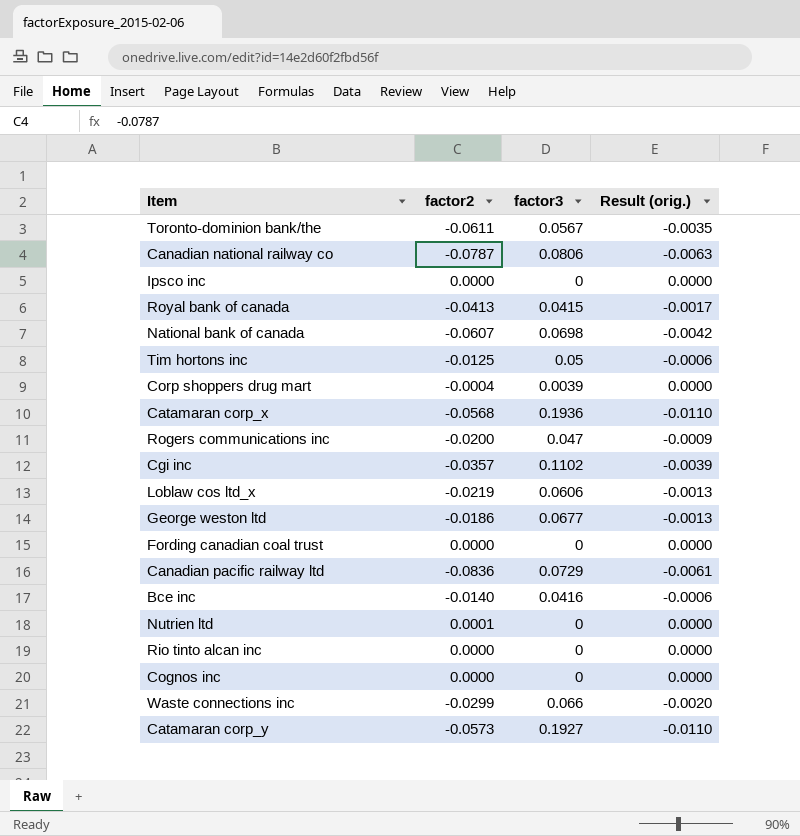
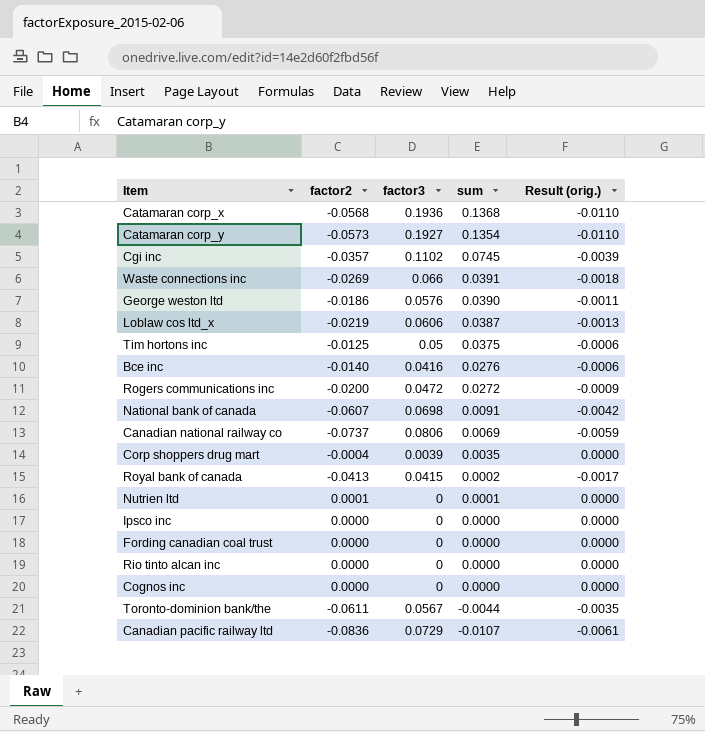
row order: none -> sum descending
column sum | formula: none -> [factor2] + [factor3]
Waste connections inc | factor2: -0.0299 -> -0.0269
Waste connections inc | Result (orig.): -0.0020 -> -0.0018
George weston ltd | factor3: 0.0677 -> 0.0576
George weston ltd | Result (orig.): -0.0013 -> -0.0011
Rogers communications inc | factor3: 0.047 -> 0.0472
Canadian national railway co | factor2: -0.0787 -> -0.0737
Canadian national railway co | Result (orig.): -0.0063 -> -0.0059

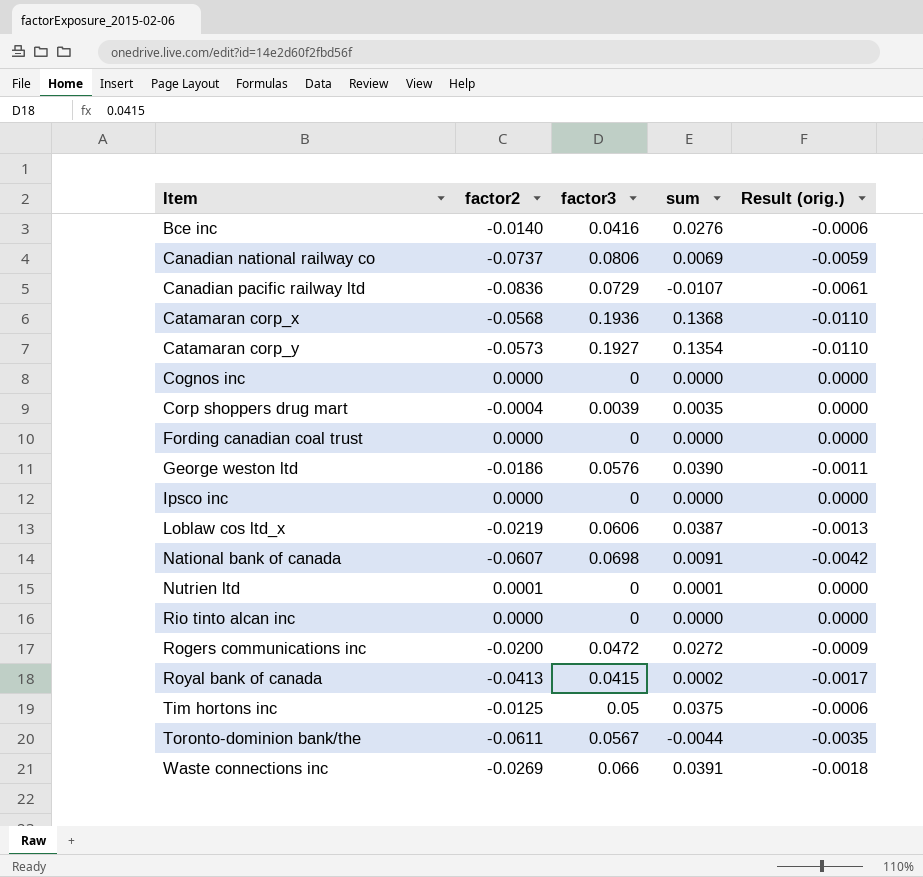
row order: sum descending -> Item ascending
row Cgi inc: -0.0357 | 0.1102 | 0.0745 | -0.0039 -> none

